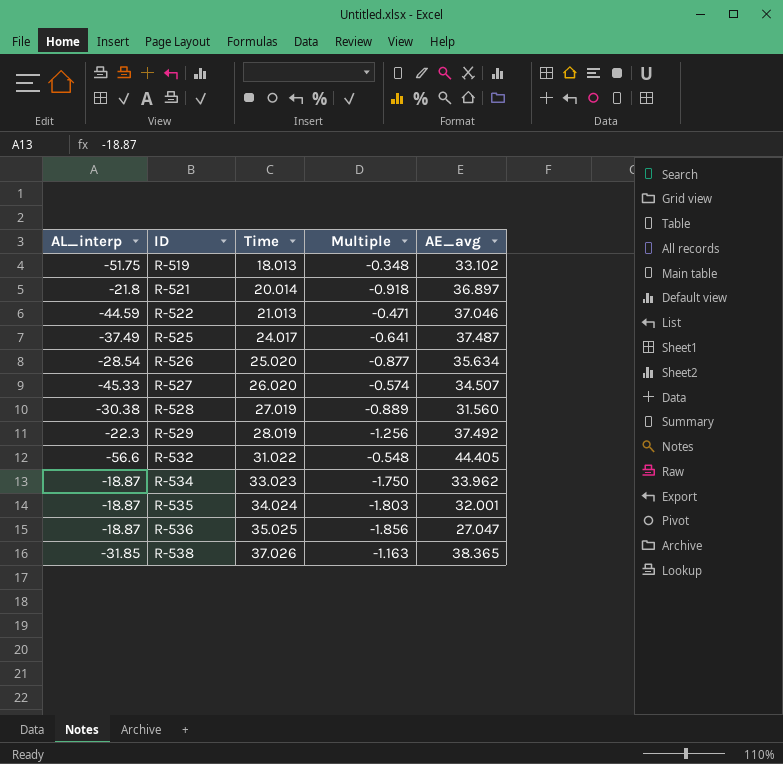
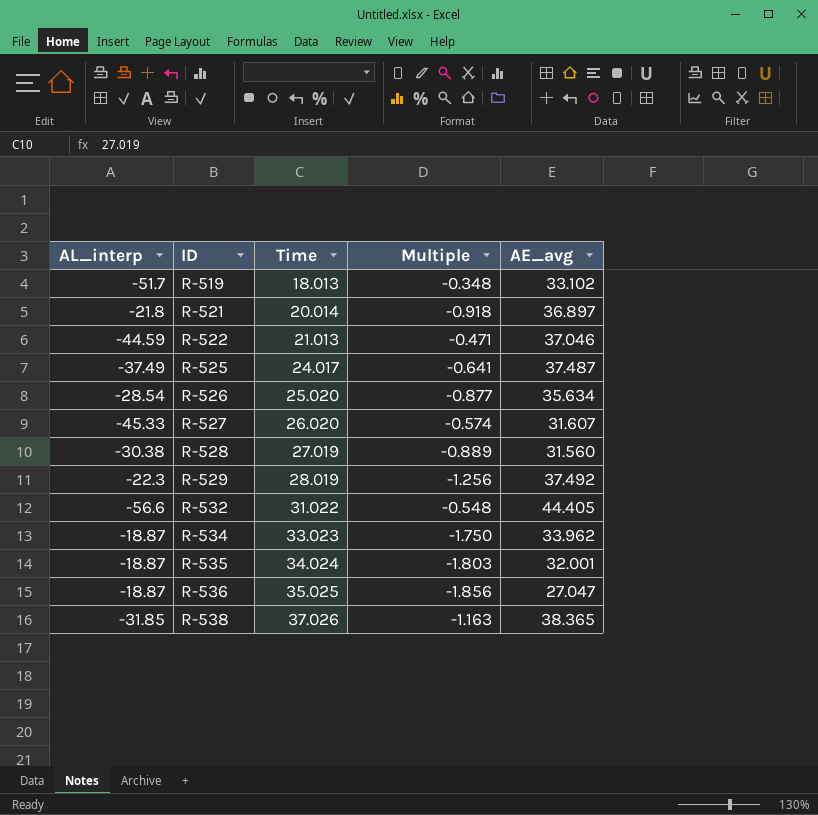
R-519 | AL_interp: -51.75 -> -51.7
R-527 | AE_avg: 34.507 -> 31.607

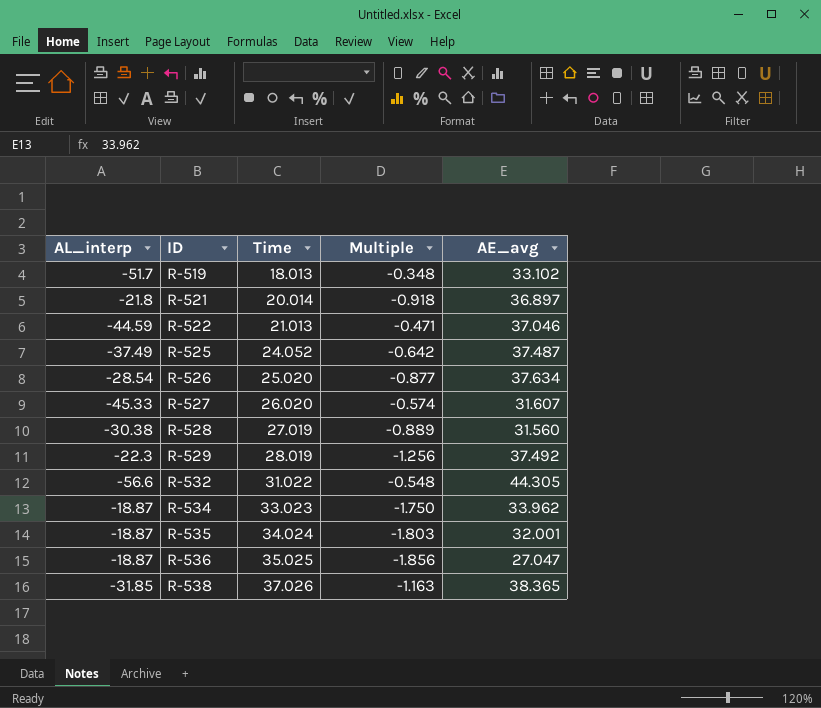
R-525 | Time: 24.017 -> 24.052
R-525 | Multiple: -0.641 -> -0.642
R-526 | AE_avg: 35.634 -> 37.634
R-532 | AE_avg: 44.405 -> 44.305

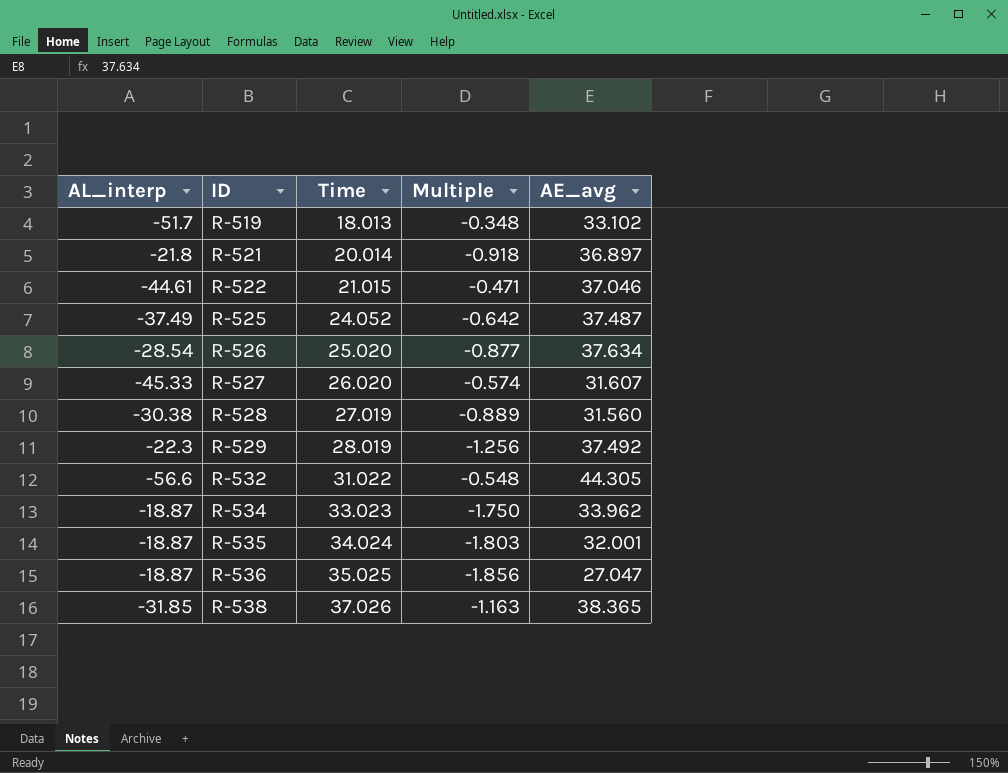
R-522 | AL_interp: -44.59 -> -44.61
R-522 | Time: 21.013 -> 21.015

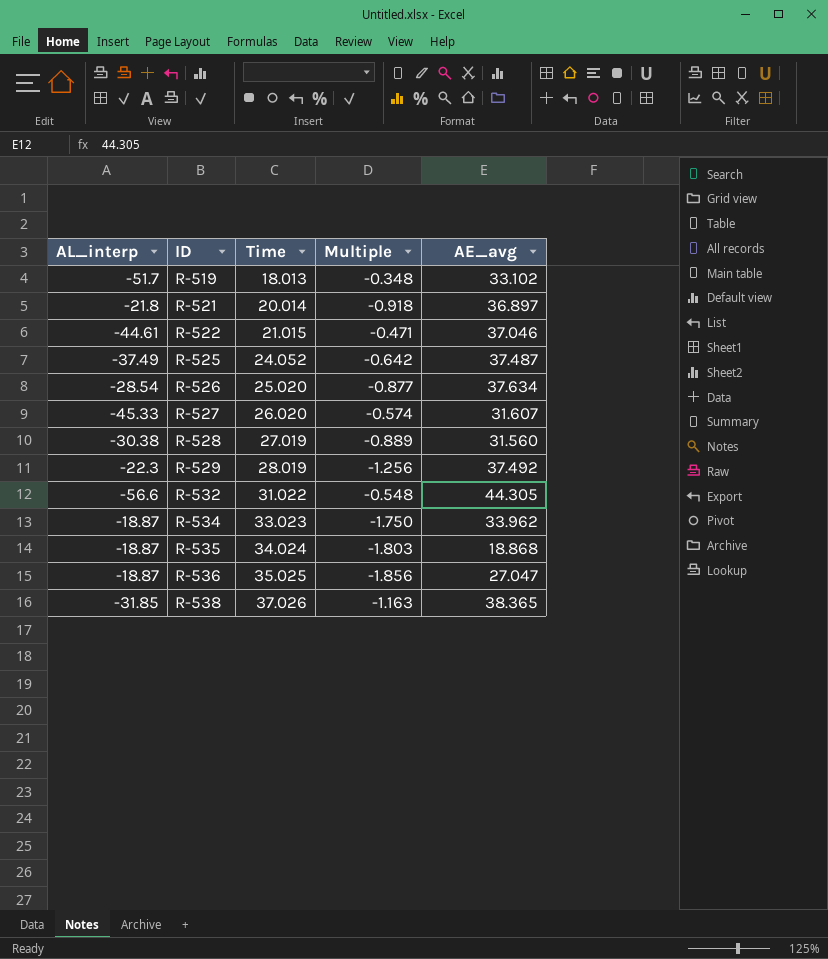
R-535 | AE_avg: 32.001 -> 18.868

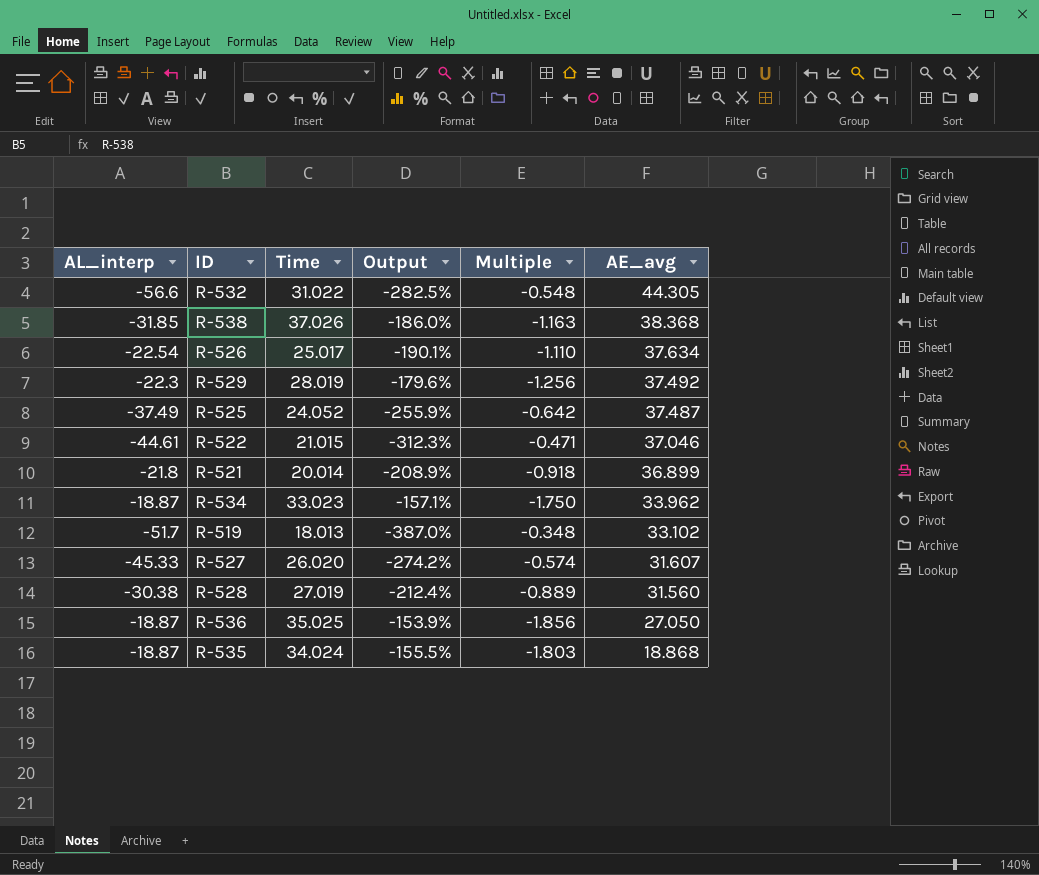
row order: ID ascending -> AE_avg descending
column Output | formula: none -> ([AL_interp] - [Time]) / [Time]
R-538 | AE_avg: 38.365 -> 38.368
R-526 | AL_interp: -28.54 -> -22.54
R-526 | Time: 25.020 -> 25.017
R-526 | Multiple: -0.877 -> -1.110
R-521 | AE_avg: 36.897 -> 36.899
R-536 | AE_avg: 27.047 -> 27.050

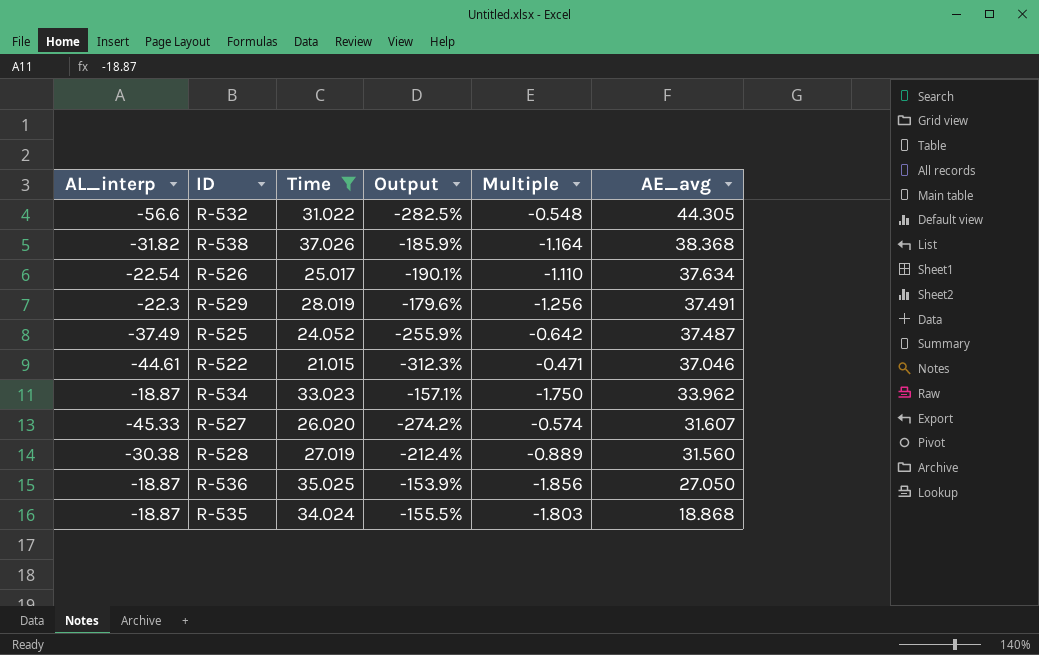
filter: none -> Time >= 21.015
R-538 | AL_interp: -31.85 -> -31.82
R-538 | Output: -186.0% -> -185.9%
R-538 | Multiple: -1.163 -> -1.164
R-529 | AE_avg: 37.492 -> 37.491

